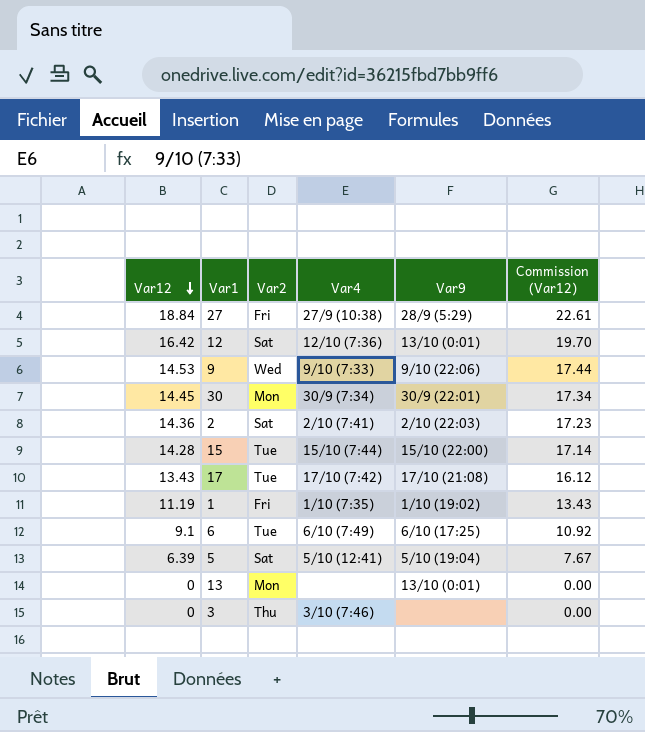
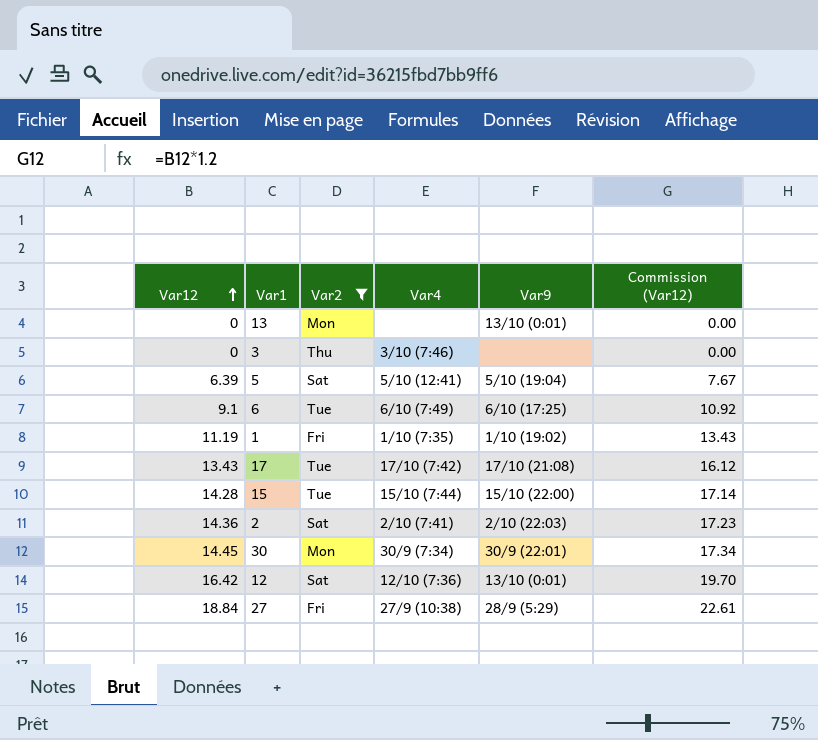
filter: none -> Var2 != Wed
row order: Var12 descending -> Var12 ascending

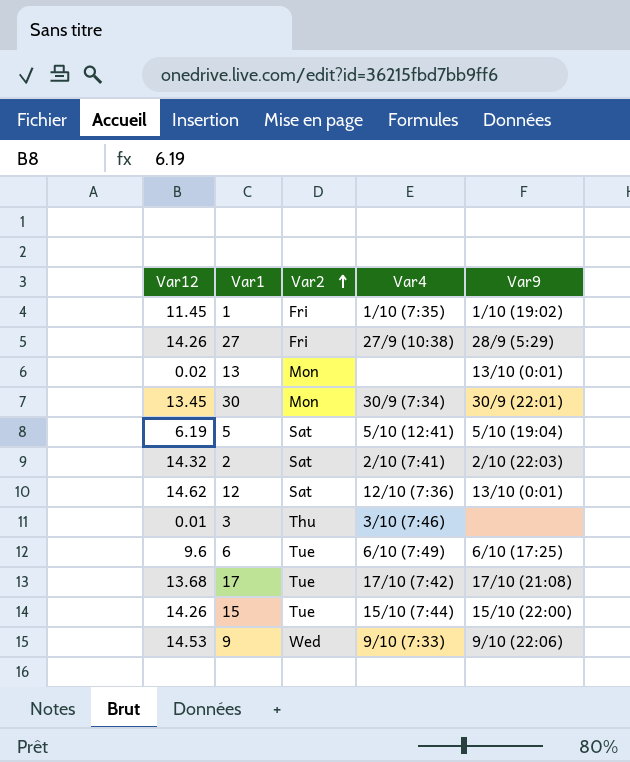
filter: Var2 != Wed -> none
row order: Var12 ascending -> Var2 ascending
column Commission (Var12) | formula: [Var12] * 1.2 -> none
1 | Var12: 11.19 -> 11.45
27 | Var12: 18.84 -> 14.26
13 | Var12: 0 -> 0.02
30 | Var12: 14.45 -> 13.45
5 | Var12: 6.39 -> 6.19
2 | Var12: 14.36 -> 14.32
12 | Var12: 16.42 -> 14.62
3 | Var12: 0 -> 0.01
6 | Var12: 9.1 -> 9.6
17 | Var12: 13.43 -> 13.68
15 | Var12: 14.28 -> 14.26

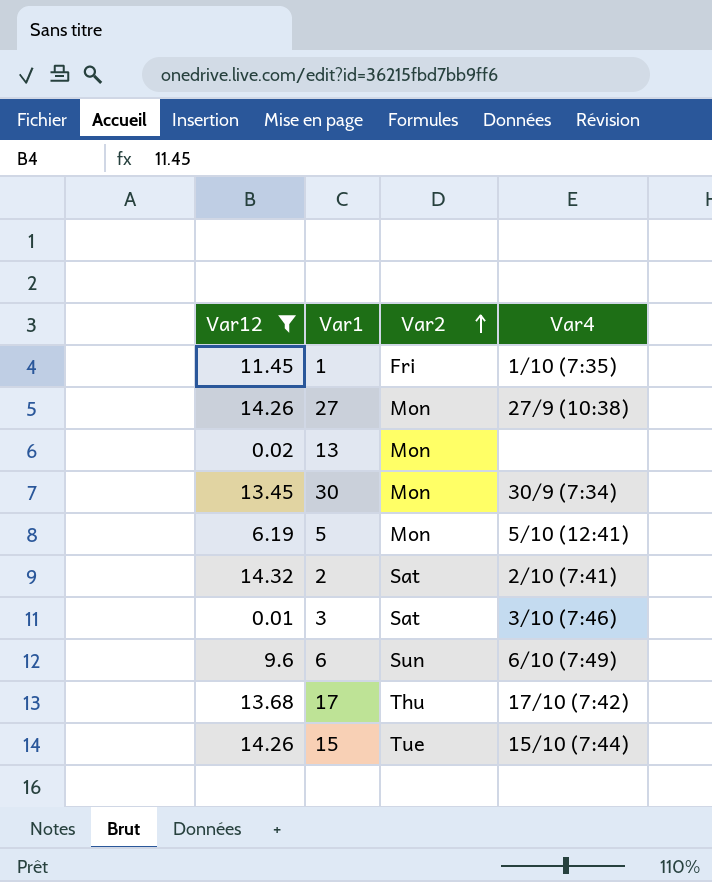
filter: none -> Var12 <= 14.32
column Var9 | position: 5 -> none
27 | Var2: Fri -> Mon
5 | Var2: Sat -> Mon
3 | Var2: Thu -> Sat
6 | Var2: Tue -> Sun
17 | Var2: Tue -> Thu

